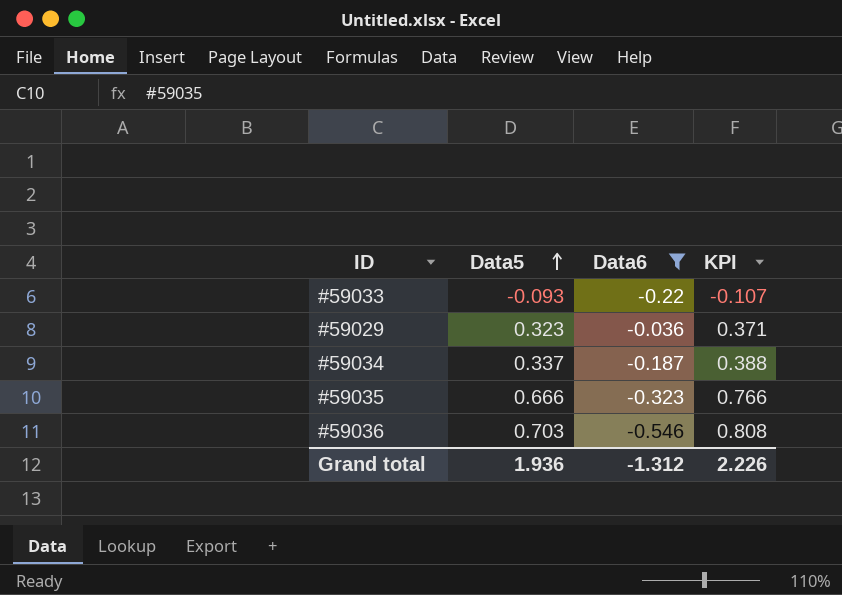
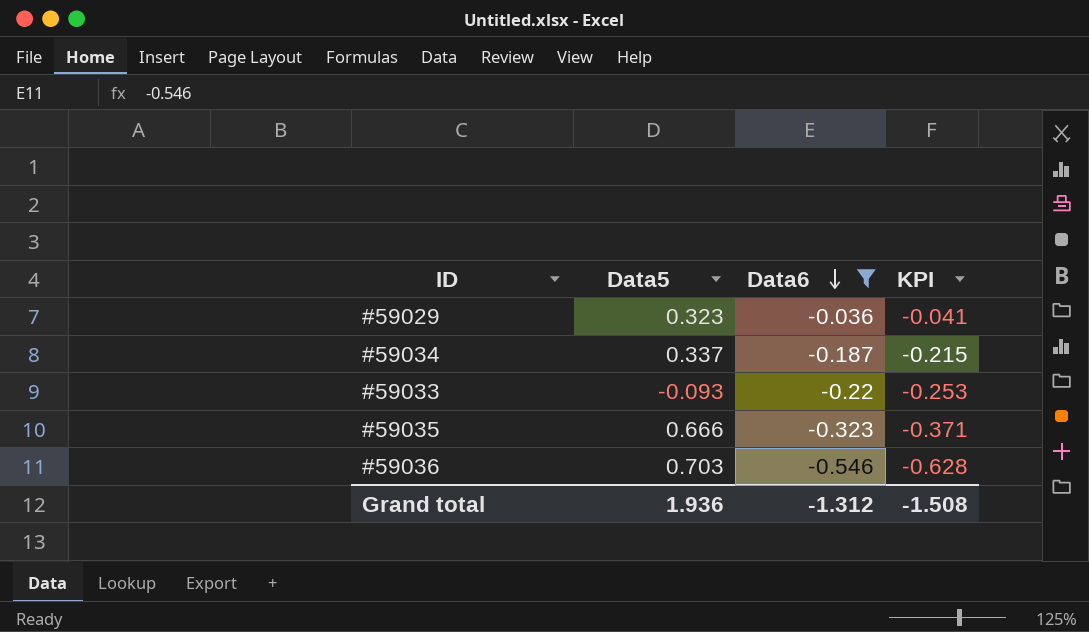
row order: Data5 ascending -> Data6 descending
column KPI | formula: [Data5] * 1.15 -> [Data6] * 1.15
Grand total | KPI: 2.226 -> -1.508

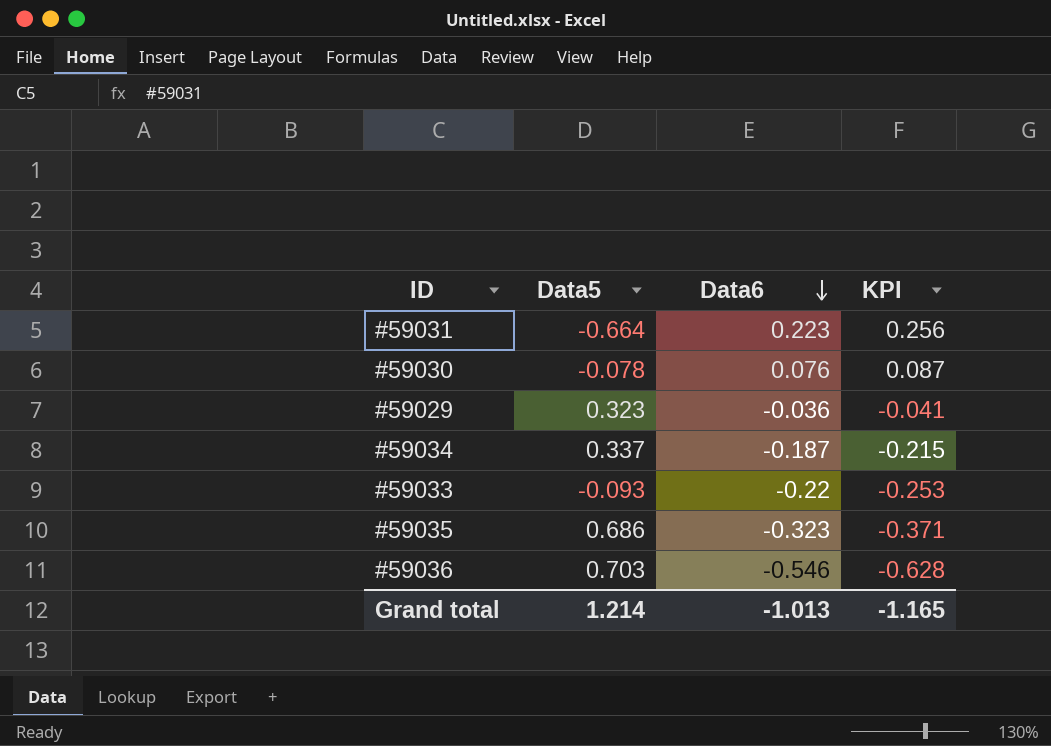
filter: Data6 <= -0.036 -> none
#59035 | Data5: 0.666 -> 0.686
Grand total | Data5: 1.936 -> 1.214
Grand total | Data6: -1.312 -> -1.013
Grand total | KPI: -1.508 -> -1.165

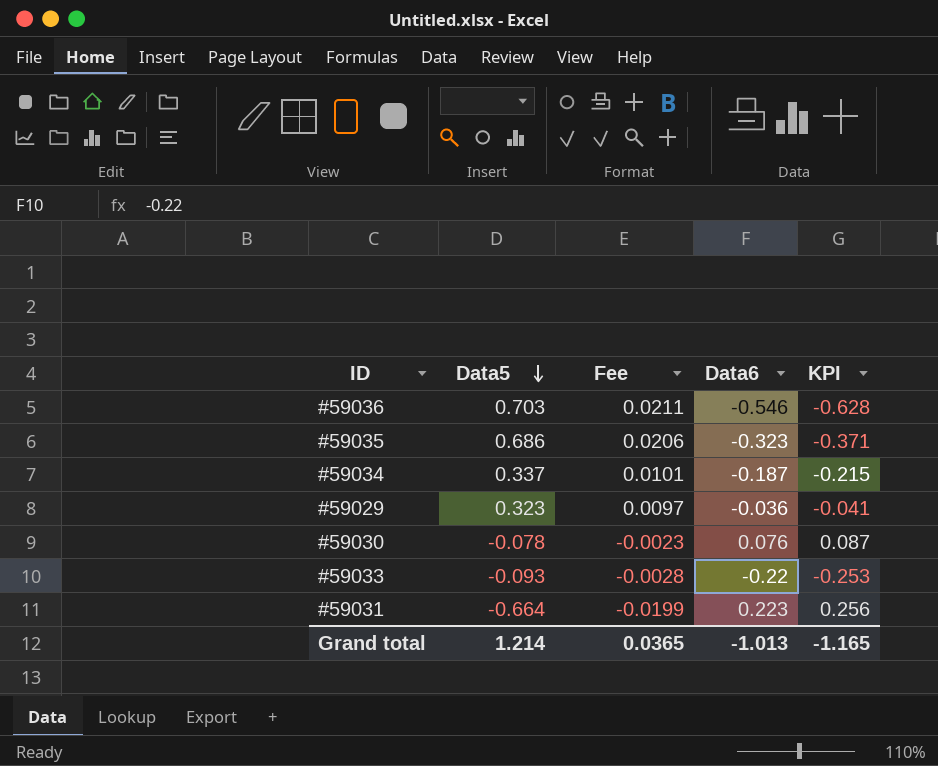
row order: Data6 descending -> Data5 descending
column Fee | formula: none -> [Data5] * 0.03

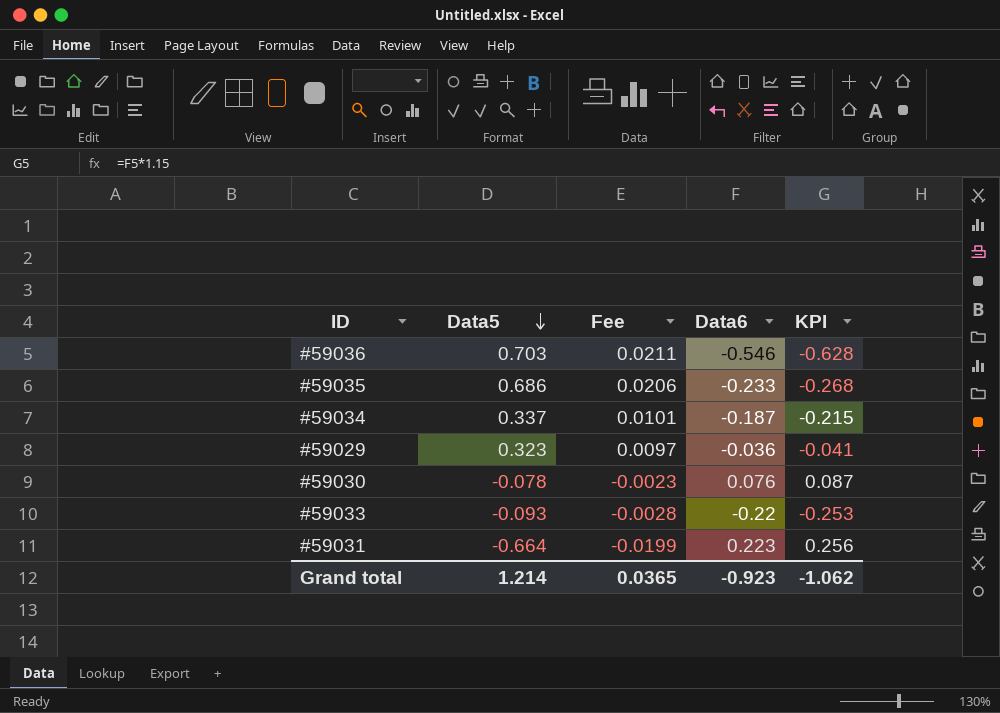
#59035 | Data6: -0.323 -> -0.233
#59035 | KPI: -0.371 -> -0.268
Grand total | Data6: -1.013 -> -0.923
Grand total | KPI: -1.165 -> -1.062

